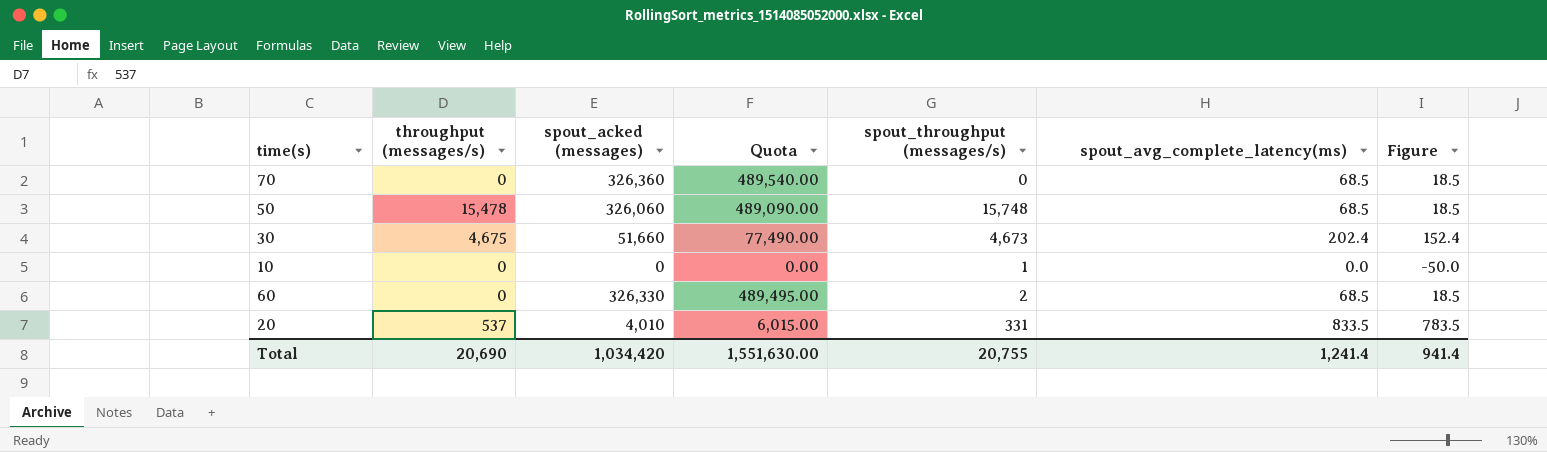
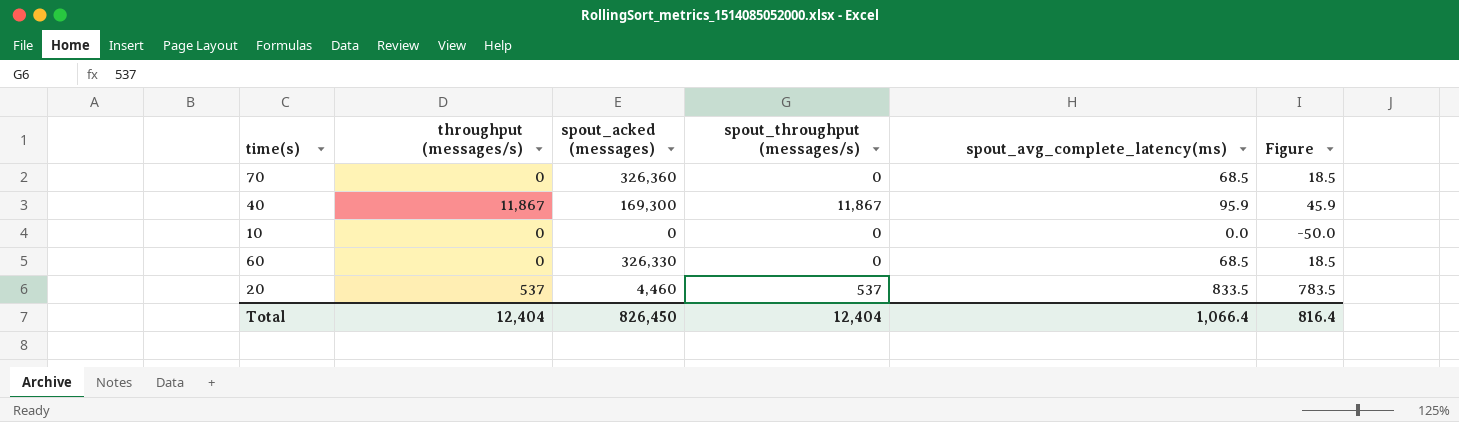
column Quota | formula: [spout_acked (messages)] * 1.5 -> none
row 50: 15,478 | 326,060 | 489,090.00 | 15,748 | 68.5 | 18.5 -> none
row 30: 4,675 | 51,660 | 77,490.00 | 4,673 | 202.4 | 152.4 -> none
row 40: none -> 11,867 | 169,300 | 11,867 | 95.9 | 45.9
10 | spout_throughput (messages/s): 1 -> 0
60 | spout_throughput (messages/s): 2 -> 0
20 | spout_acked (messages): 4,010 -> 4,460
20 | spout_throughput (messages/s): 331 -> 537
Total | throughput (messages/s): 20,690 -> 12,404
Total | spout_acked (messages): 1,034,420 -> 826,450
Total | spout_throughput (messages/s): 20,755 -> 12,404
Total | spout_avg_complete_latency(ms): 1,241.4 -> 1,066.4
Total | Figure: 941.4 -> 816.4

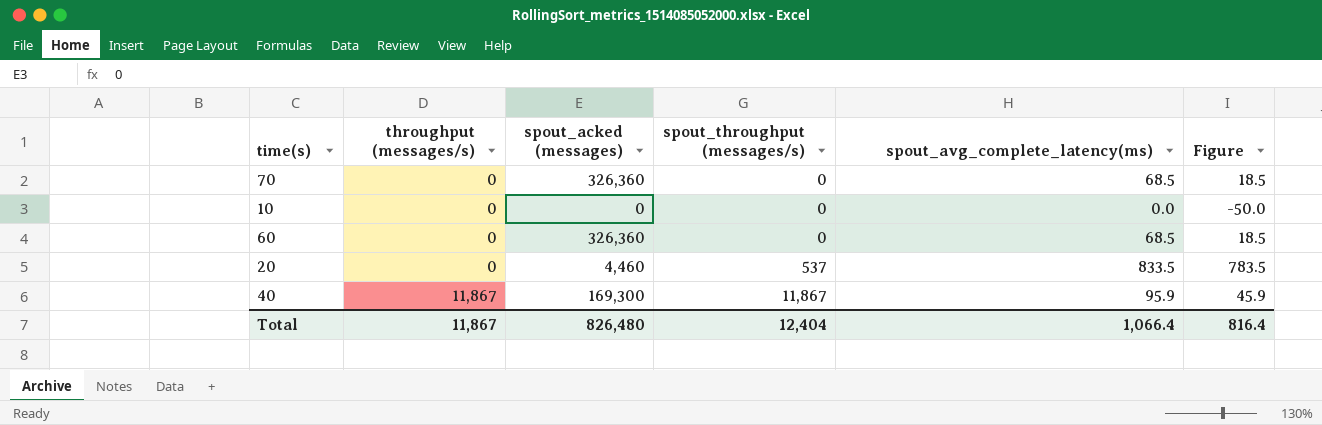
row order: none -> throughput (messages/s) ascending
60 | spout_acked (messages): 326,330 -> 326,360
20 | throughput (messages/s): 537 -> 0
Total | throughput (messages/s): 12,404 -> 11,867
Total | spout_acked (messages): 826,450 -> 826,480

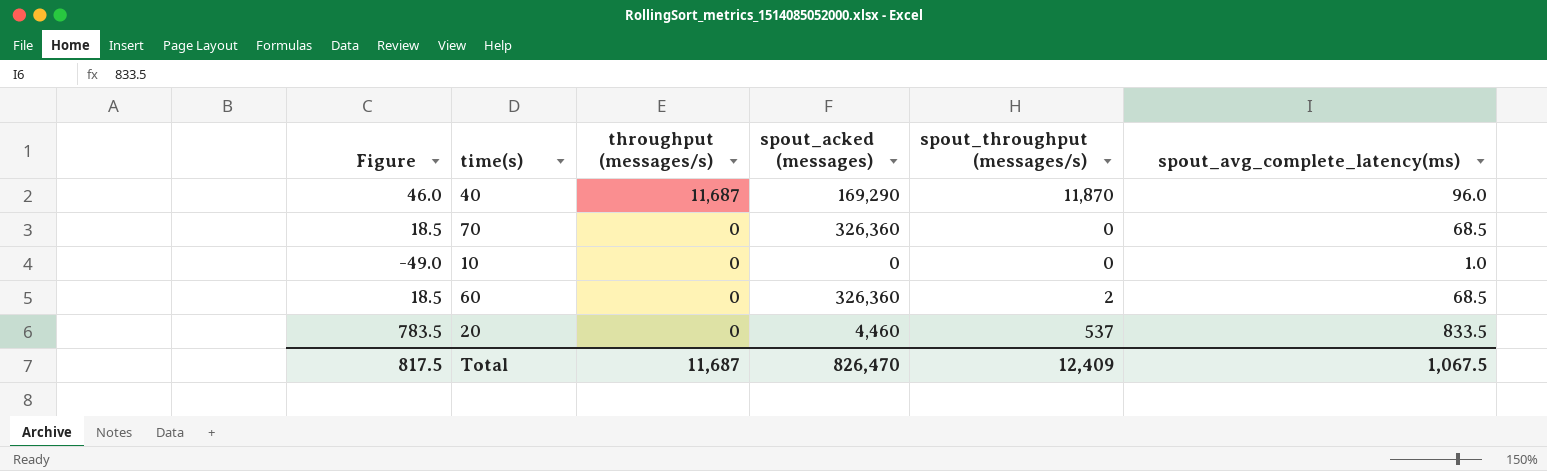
row order: throughput (messages/s) ascending -> throughput (messages/s) descending
column Figure | position: 6 -> 1
40 | Figure: 45.9 -> 46.0
40 | throughput (messages/s): 11,867 -> 11,687
40 | spout_acked (messages): 169,300 -> 169,290
40 | spout_throughput (messages/s): 11,867 -> 11,870
40 | spout_avg_complete_latency(ms): 95.9 -> 96.0
10 | Figure: -50.0 -> -49.0
10 | spout_avg_complete_latency(ms): 0.0 -> 1.0
60 | spout_throughput (messages/s): 0 -> 2
Total | Figure: 816.4 -> 817.5
Total | throughput (messages/s): 11,867 -> 11,687
Total | spout_acked (messages): 826,480 -> 826,470
Total | spout_throughput (messages/s): 12,404 -> 12,409
Total | spout_avg_complete_latency(ms): 1,066.4 -> 1,067.5

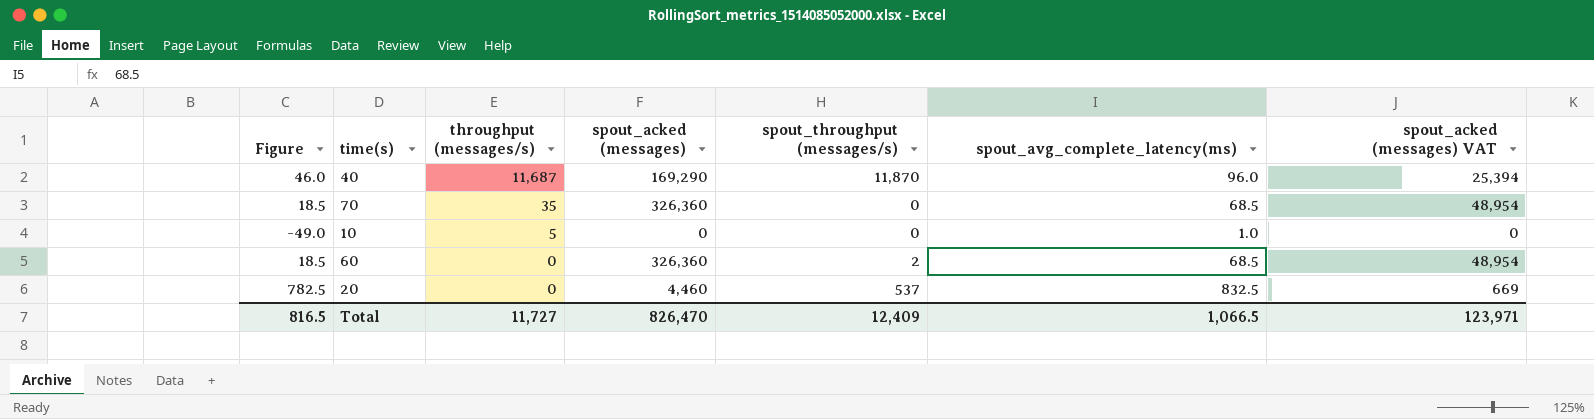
column spout_acked (messages) VAT | formula: none -> [spout_acked (messages)] * 0.15
70 | throughput (messages/s): 0 -> 35
10 | throughput (messages/s): 0 -> 5
20 | Figure: 783.5 -> 782.5
20 | spout_avg_complete_latency(ms): 833.5 -> 832.5
Total | Figure: 817.5 -> 816.5
Total | throughput (messages/s): 11,687 -> 11,727
Total | spout_avg_complete_latency(ms): 1,067.5 -> 1,066.5

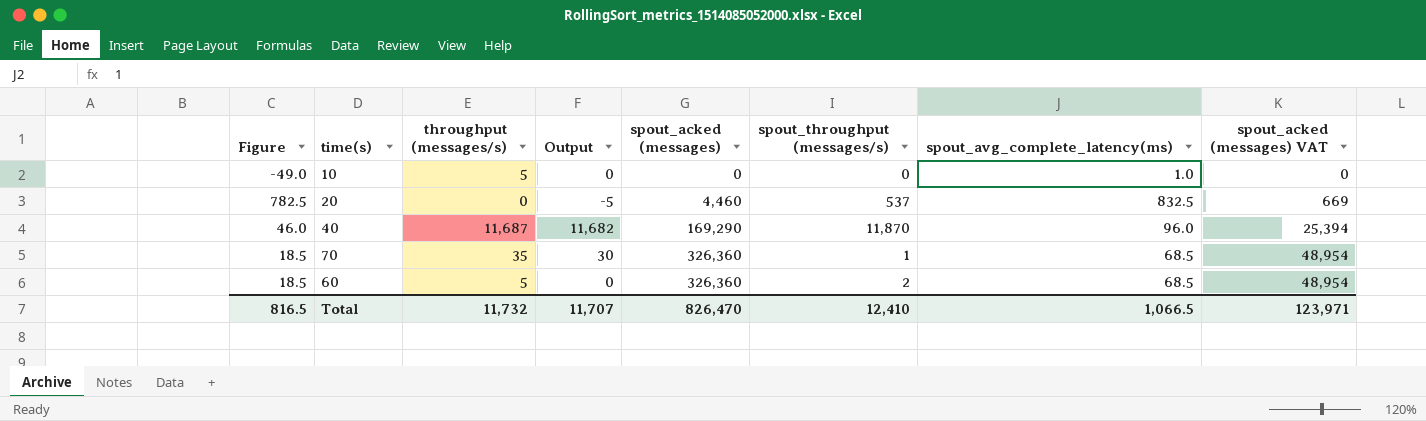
row order: throughput (messages/s) descending -> spout_acked (messages) ascending
column Output | formula: none -> [throughput (messages/s)] - 5
70 | spout_throughput (messages/s): 0 -> 1
60 | throughput (messages/s): 0 -> 5
Total | throughput (messages/s): 11,727 -> 11,732
Total | spout_throughput (messages/s): 12,409 -> 12,410

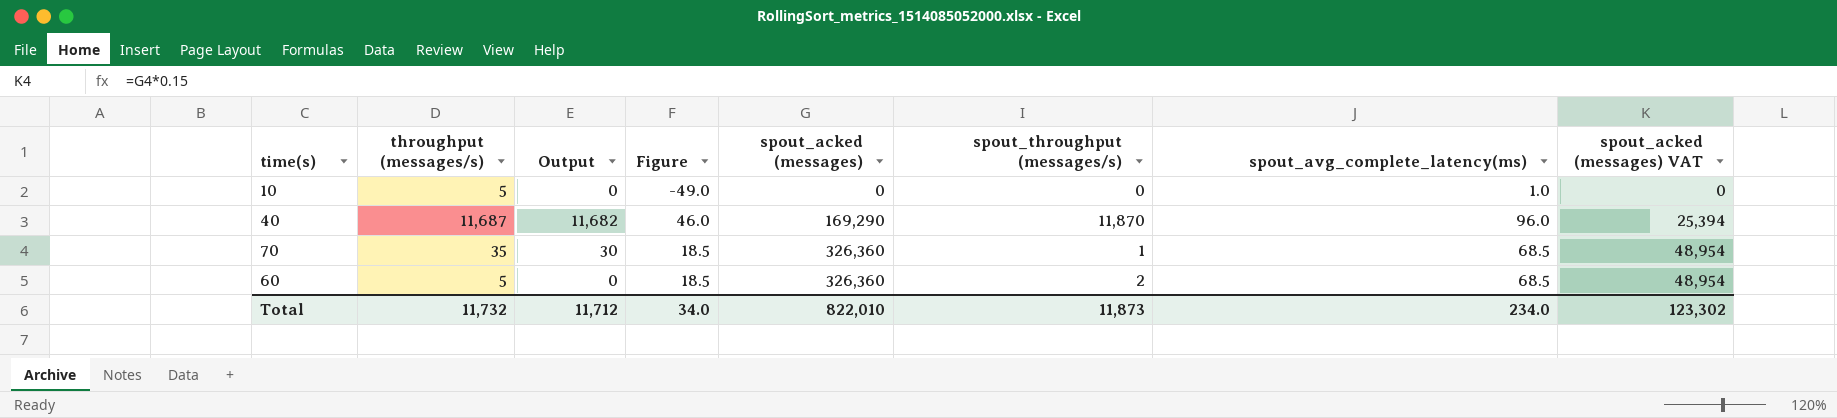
column Figure | position: 1 -> 4
row 20: 782.5 | 0 | -5 | 4,460 | 537 | 832.5 | 669 -> none
Total | Output: 11,707 -> 11,712
Total | Figure: 816.5 -> 34.0
Total | spout_acked (messages): 826,470 -> 822,010
Total | spout_throughput (messages/s): 12,410 -> 11,873
Total | spout_avg_complete_latency(ms): 1,066.5 -> 234.0
Total | spout_acked (messages) VAT: 123,971 -> 123,302

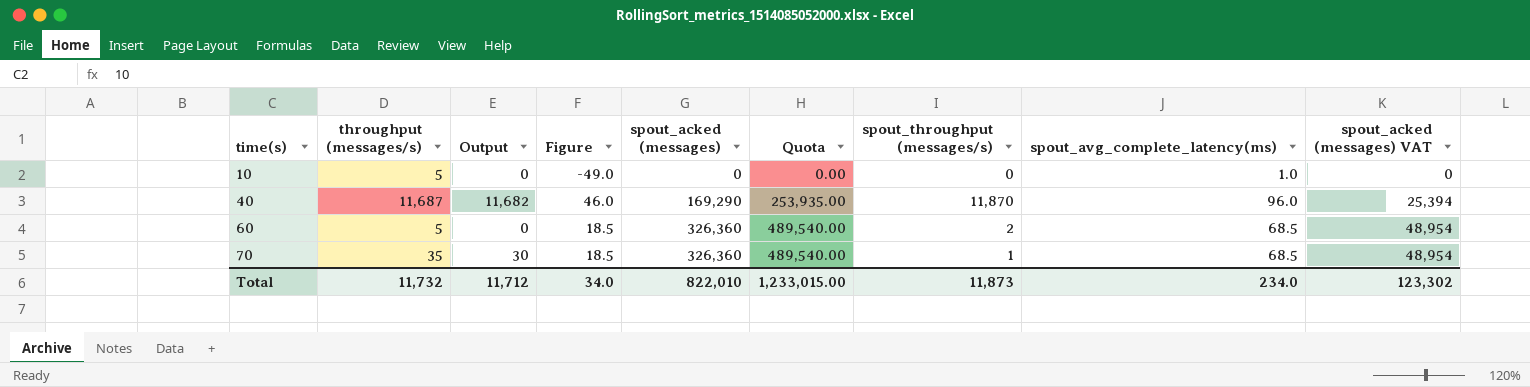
row order: spout_acked (messages) ascending -> time(s) ascending
column Quota | formula: none -> [spout_acked (messages)] * 1.5

